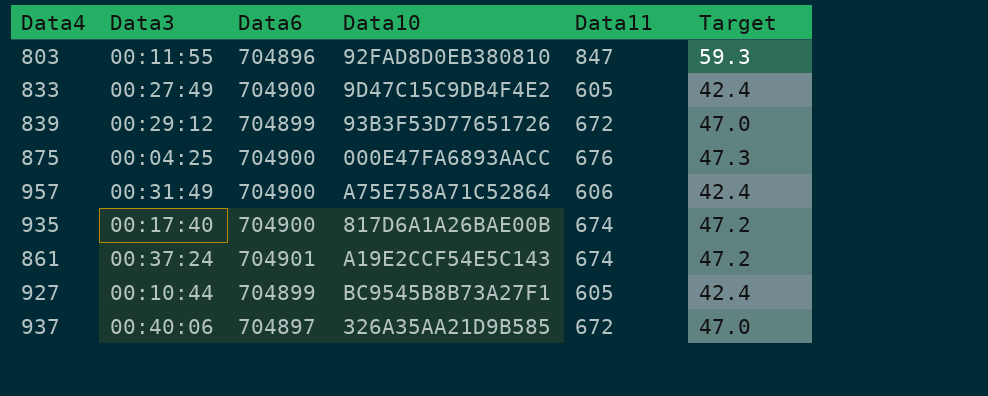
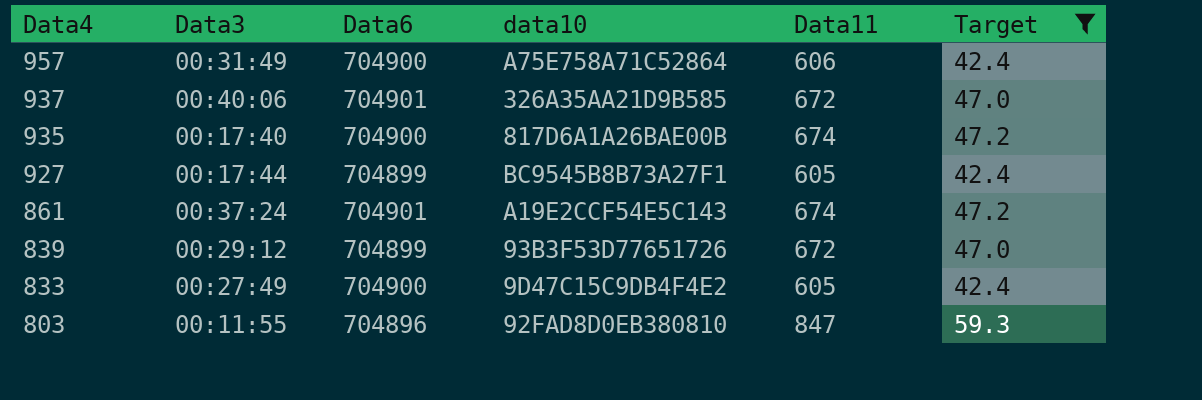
filter: none -> Target != 47.3
row order: none -> Data4 descending
column name: Data10 -> data10
937 | Data6: 704897 -> 704901
927 | Data3: 00:10:44 -> 00:17:44

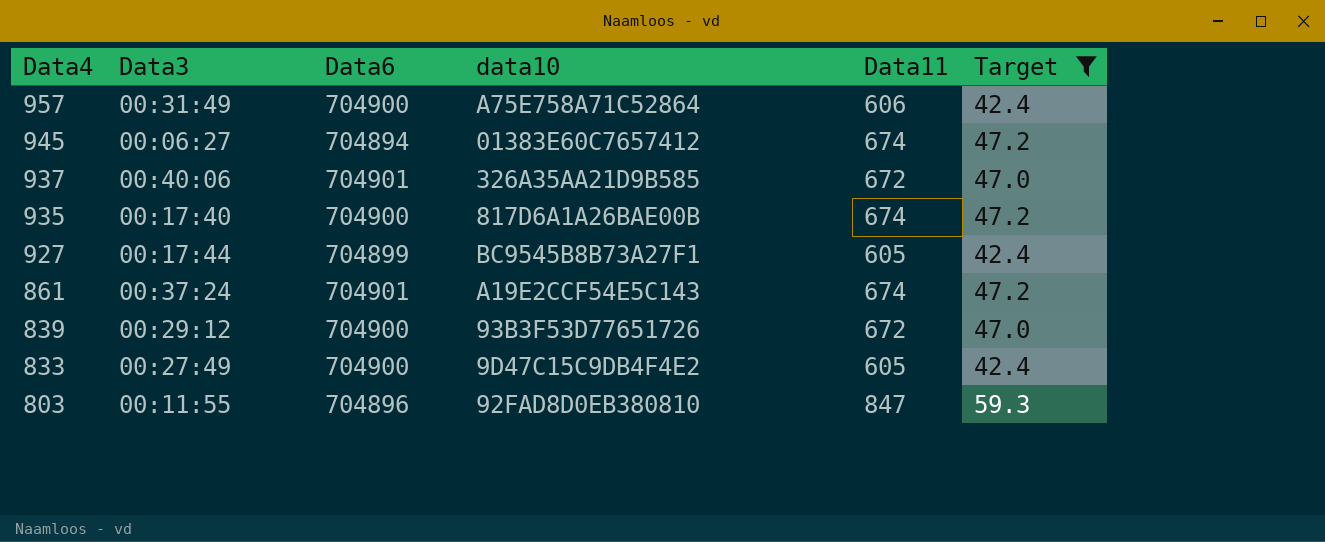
row 945: none -> 00:06:27 | 704894 | 01383E60C7657412 | 674 | 47.2
839 | Data6: 704899 -> 704900

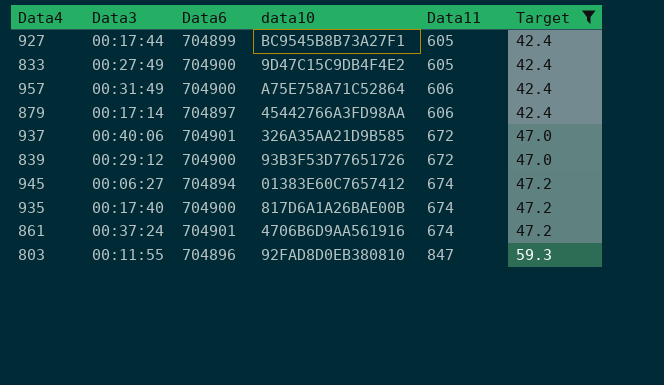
row order: Data4 descending -> Data11 ascending
row 879: none -> 00:17:14 | 704897 | 45442766A3FD98AA | 606 | 42.4
861 | data10: A19E2CCF54E5C143 -> 4706B6D9AA561916

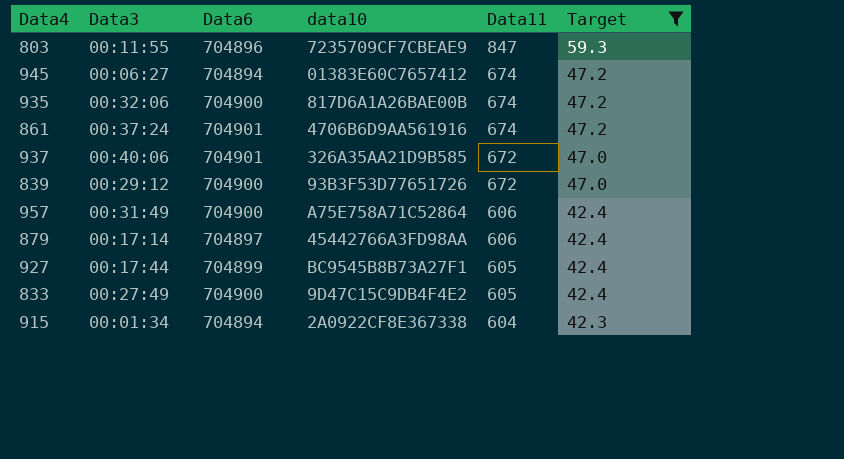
row order: Data11 ascending -> Data11 descending
803 | data10: 92FAD8D0EB380810 -> 7235709CF7CBEAE9
935 | Data3: 00:17:40 -> 00:32:06
row 915: none -> 00:01:34 | 704894 | 2A0922CF8E367338 | 604 | 42.3

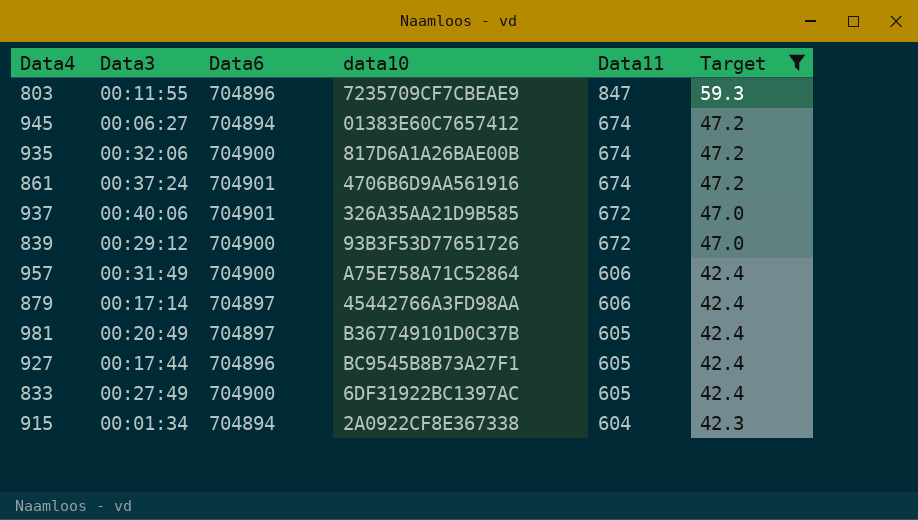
row 981: none -> 00:20:49 | 704897 | B367749101D0C37B | 605 | 42.4
927 | Data6: 704899 -> 704896
833 | data10: 9D47C15C9DB4F4E2 -> 6DF31922BC1397AC

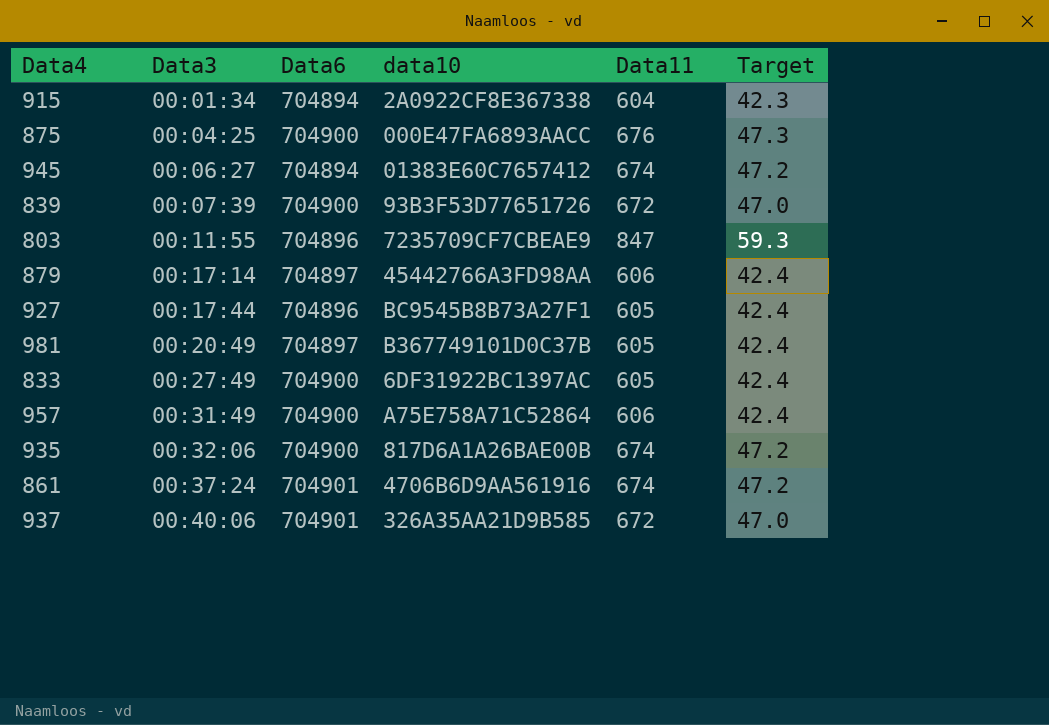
filter: Target != 47.3 -> none
row order: Data11 descending -> Data3 ascending
839 | Data3: 00:29:12 -> 00:07:39

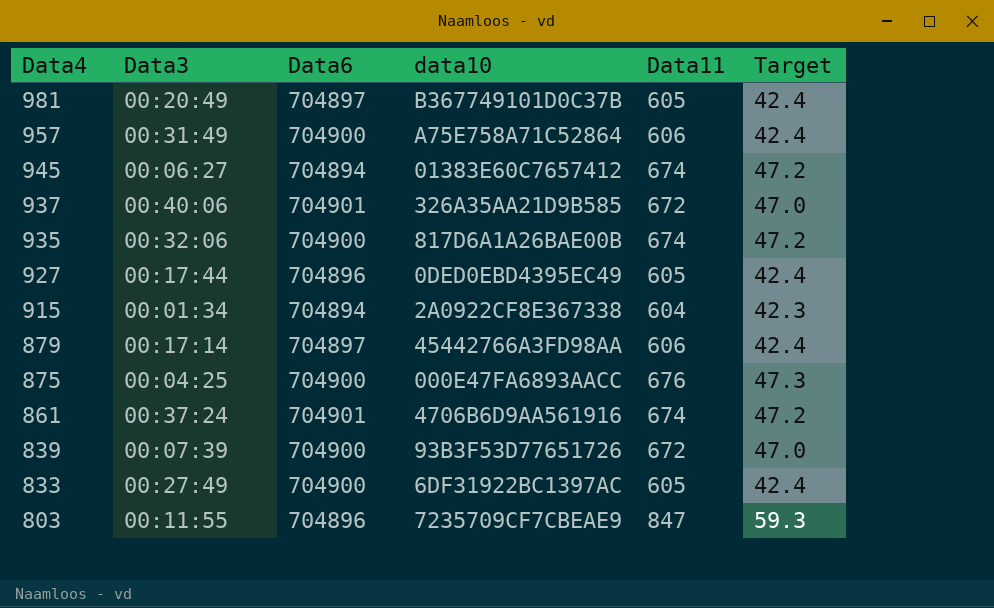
row order: Data3 ascending -> Data4 descending
927 | data10: BC9545B8B73A27F1 -> 0DED0EBD4395EC49

